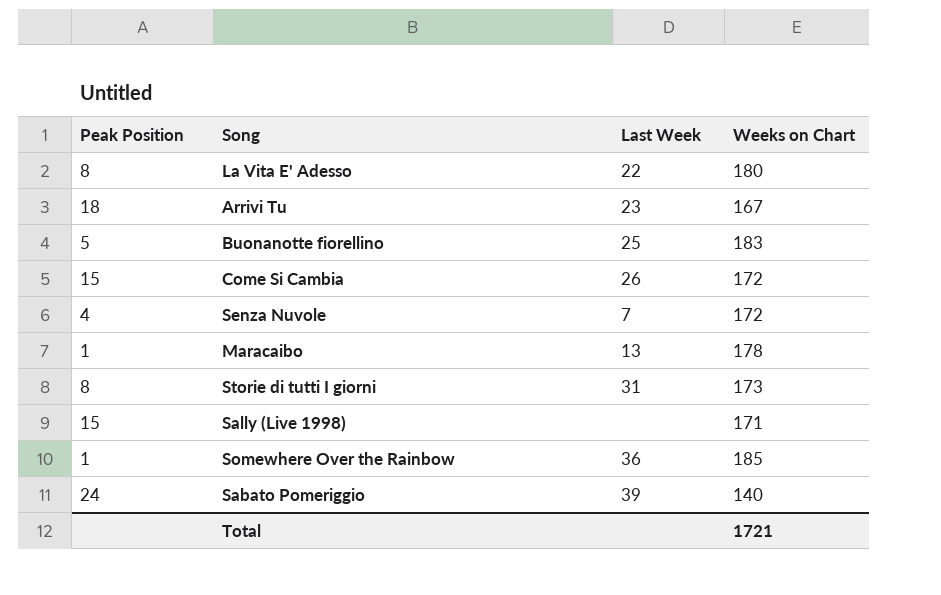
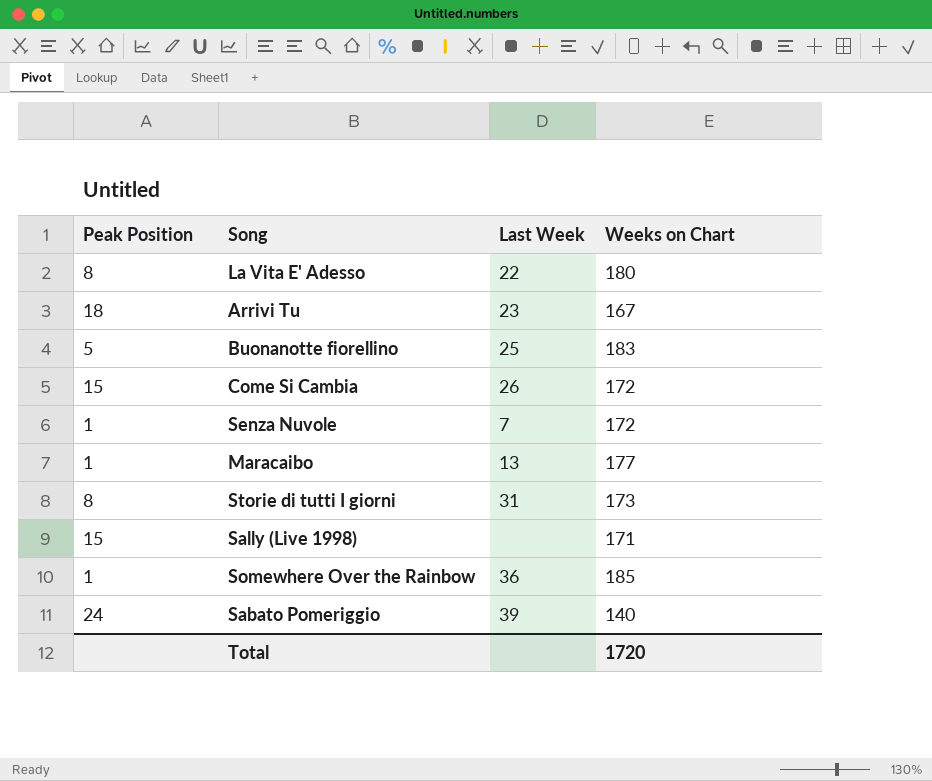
Senza Nuvole | Peak Position: 4 -> 1
Maracaibo | Weeks on Chart: 178 -> 177
Total | Weeks on Chart: 1721 -> 1720

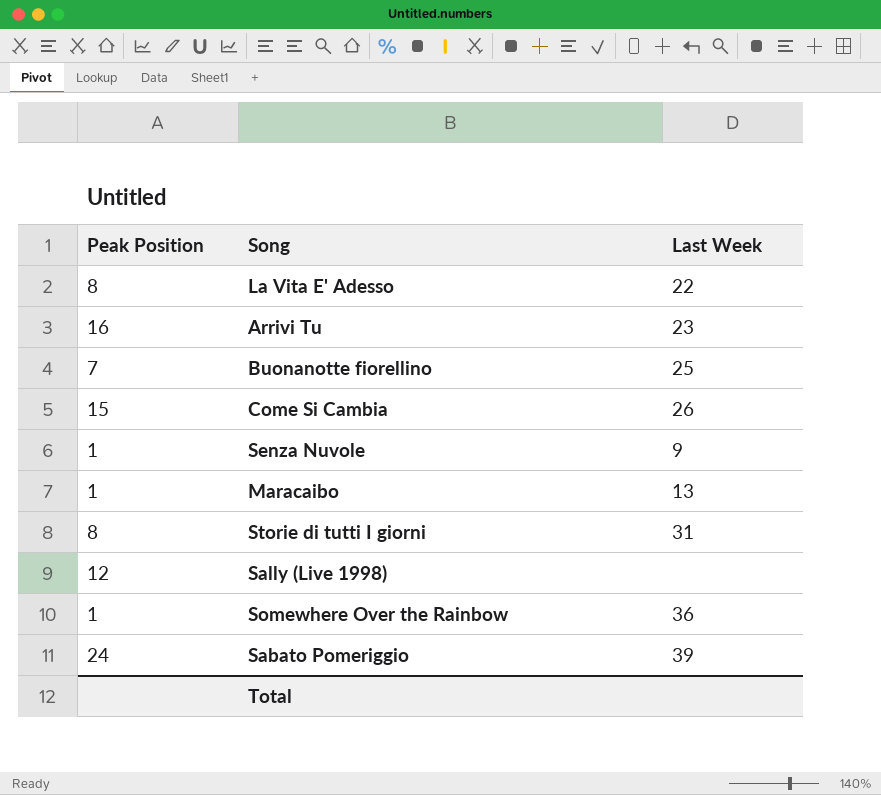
column Weeks on Chart | position: 4 -> none
Arrivi Tu | Peak Position: 18 -> 16
Buonanotte fiorellino | Peak Position: 5 -> 7
Senza Nuvole | Last Week: 7 -> 9
Sally (Live 1998) | Peak Position: 15 -> 12

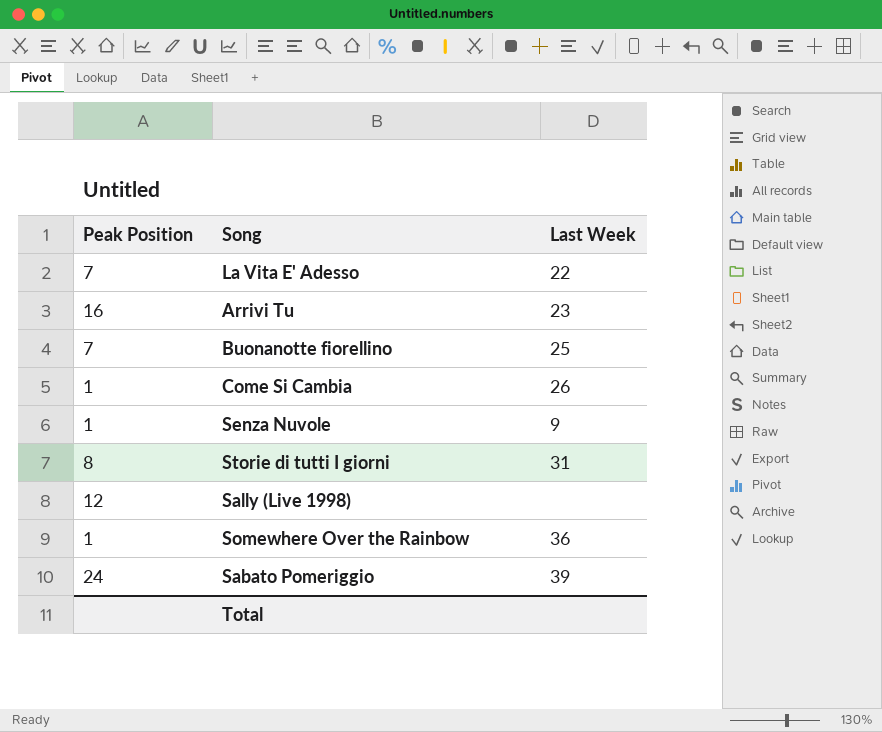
row Maracaibo: 1 | 13 -> none
La Vita E' Adesso | Peak Position: 8 -> 7
Come Si Cambia | Peak Position: 15 -> 1

